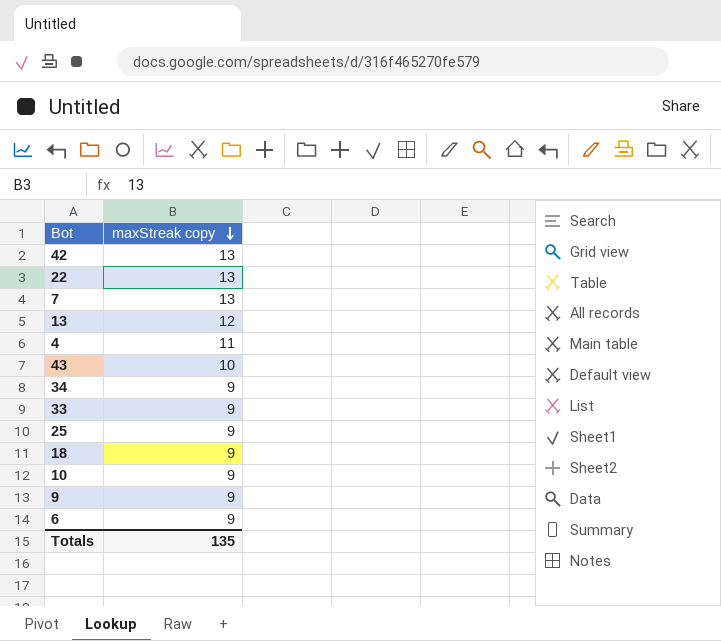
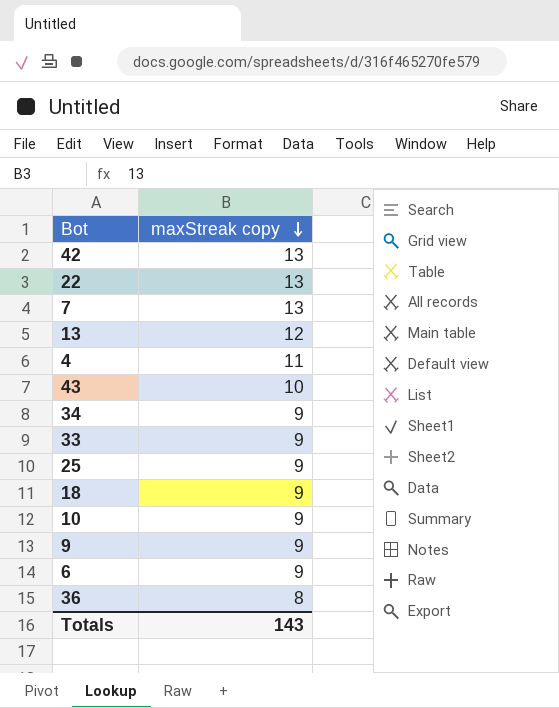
row 36: none -> 8
Totals | maxStreak copy: 135 -> 143

